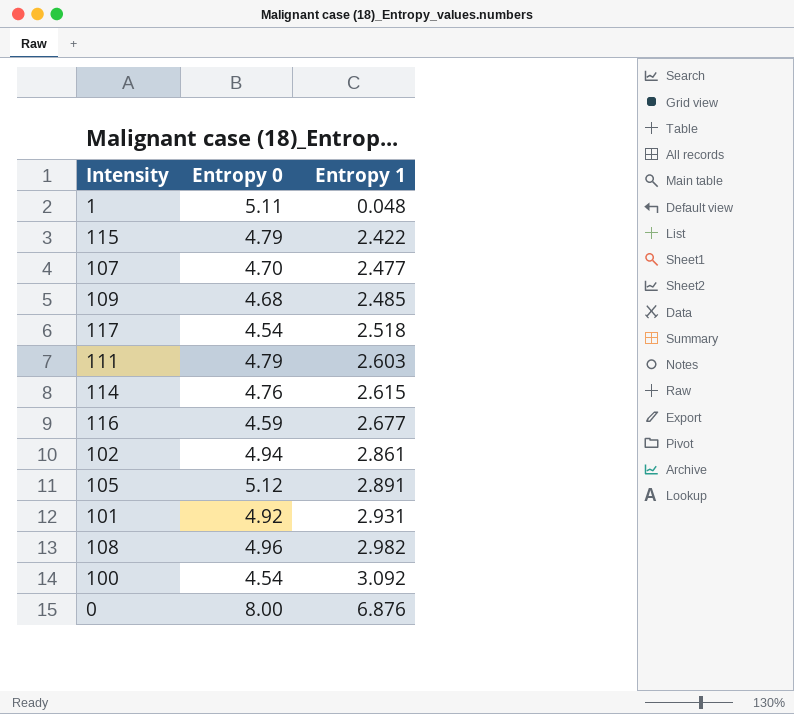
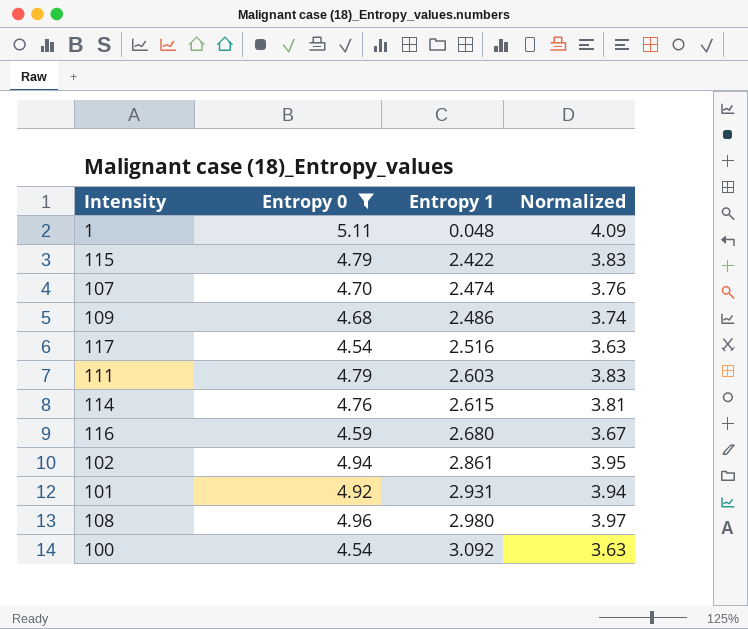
filter: none -> Entropy 0 <= 5.11
column Normalized | formula: none -> [Entropy 0] * 0.8
107 | Entropy 1: 2.477 -> 2.474
109 | Entropy 1: 2.485 -> 2.486
117 | Entropy 1: 2.518 -> 2.516
116 | Entropy 1: 2.677 -> 2.680
108 | Entropy 1: 2.982 -> 2.980

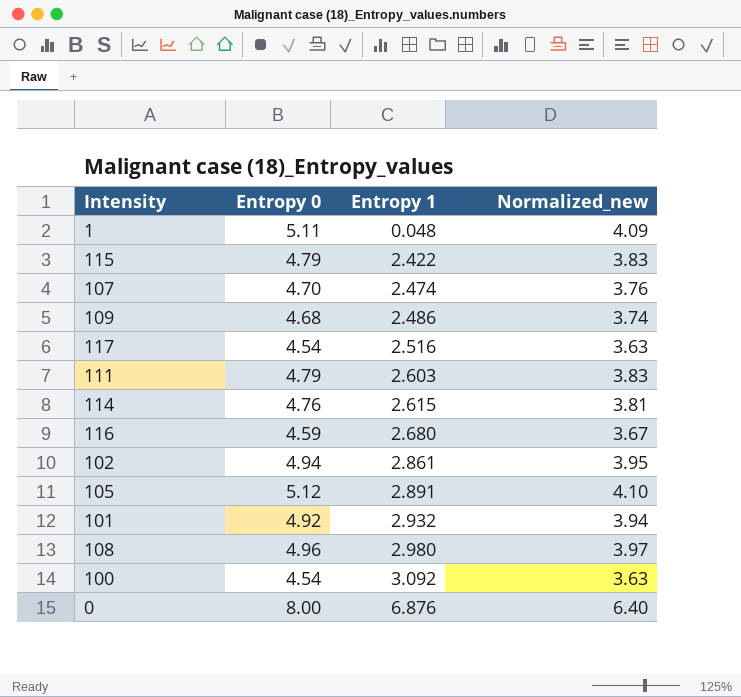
filter: Entropy 0 <= 5.11 -> none
column name: Normalized -> Normalized_new
101 | Entropy 1: 2.931 -> 2.932

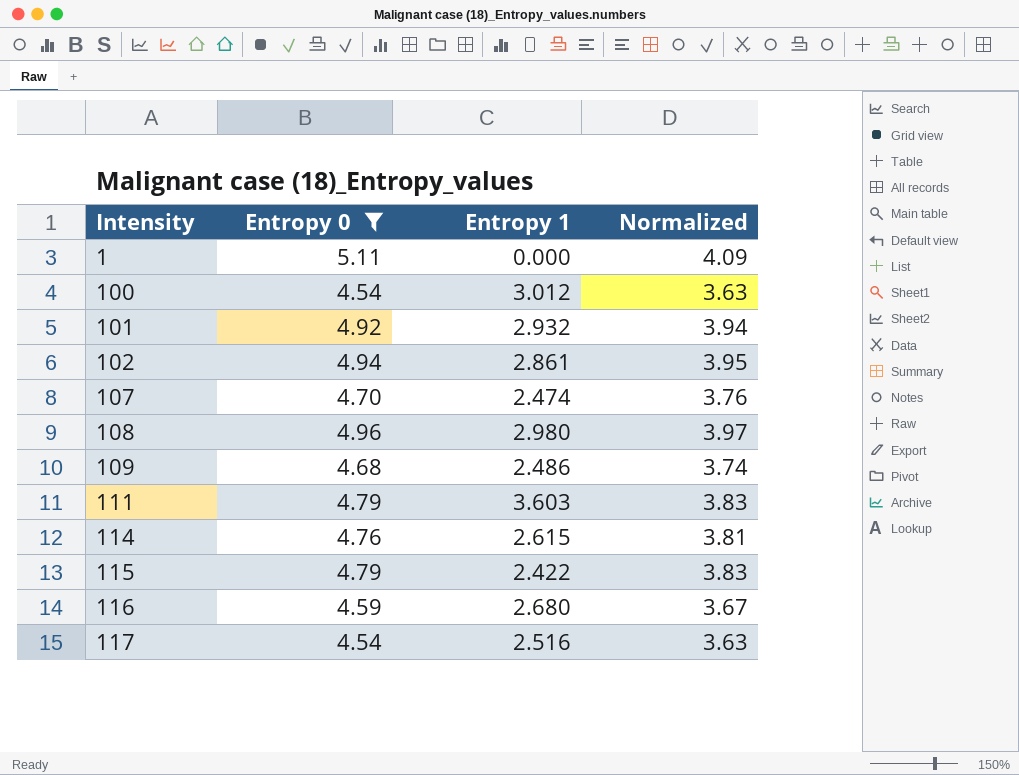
filter: none -> Entropy 0 <= 5.11
row order: Entropy 1 ascending -> Intensity ascending
column name: Normalized_new -> Normalized
1 | Entropy 1: 0.048 -> 0.000
100 | Entropy 1: 3.092 -> 3.012
111 | Entropy 1: 2.603 -> 3.603

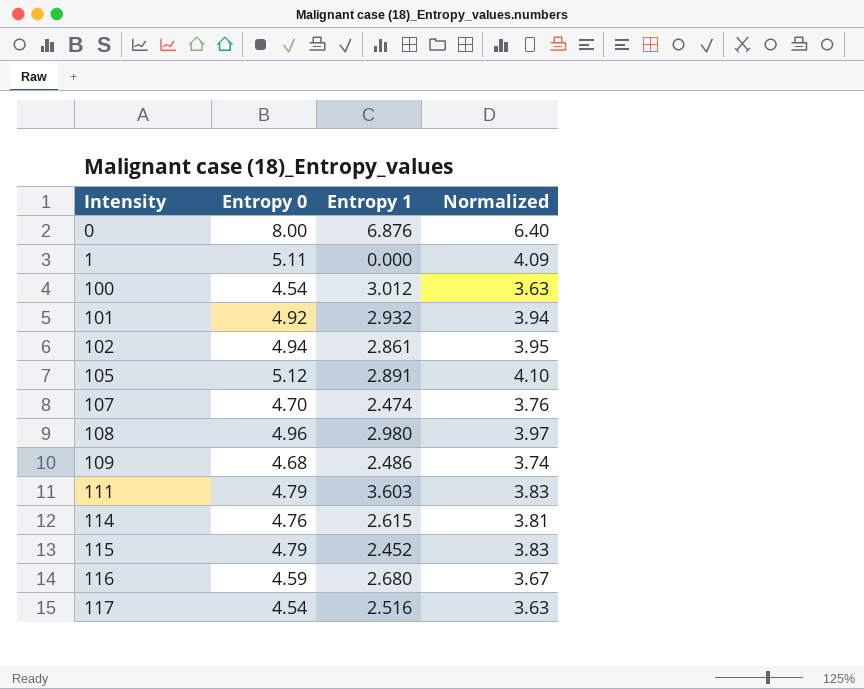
filter: Entropy 0 <= 5.11 -> none
115 | Entropy 1: 2.422 -> 2.452

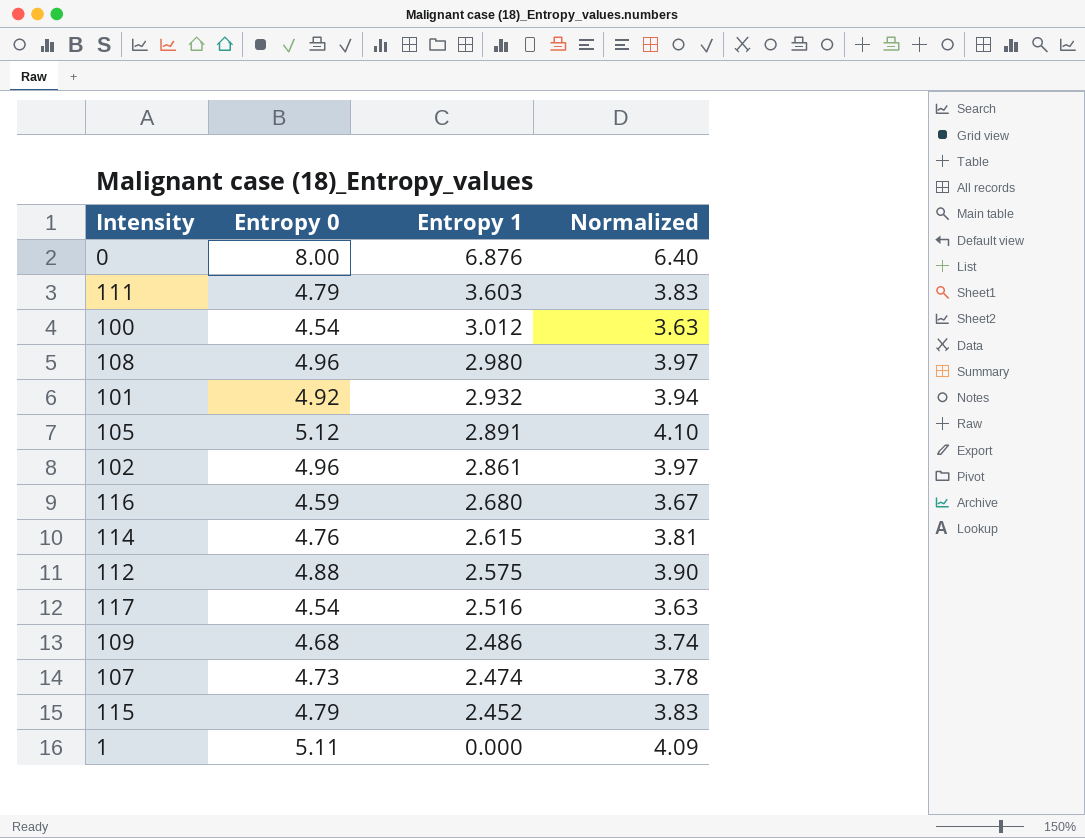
row order: Intensity ascending -> Entropy 1 descending
102 | Entropy 0: 4.94 -> 4.96
102 | Normalized: 3.95 -> 3.97
row 112: none -> 4.88 | 2.575 | 3.90
107 | Entropy 0: 4.70 -> 4.73
107 | Normalized: 3.76 -> 3.78

